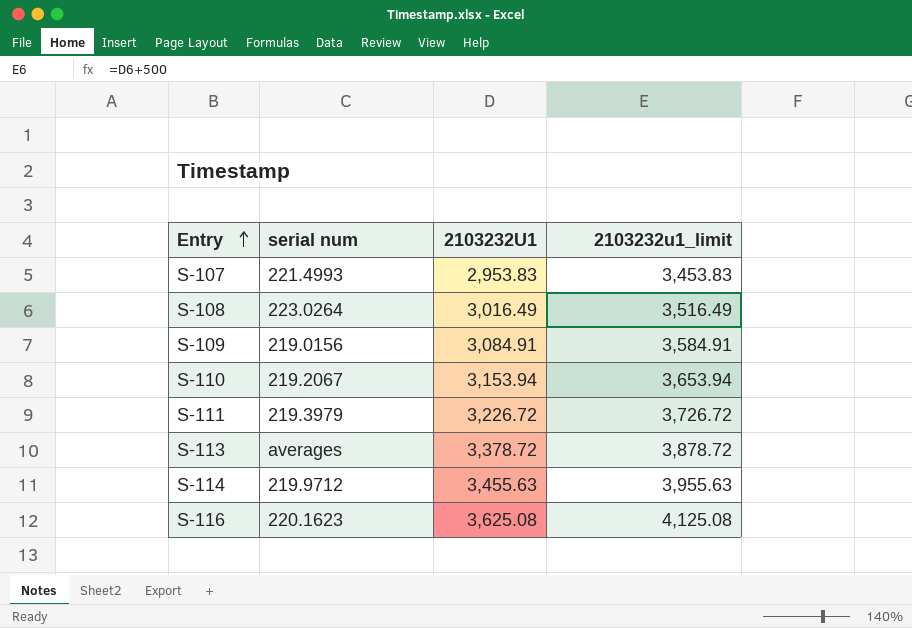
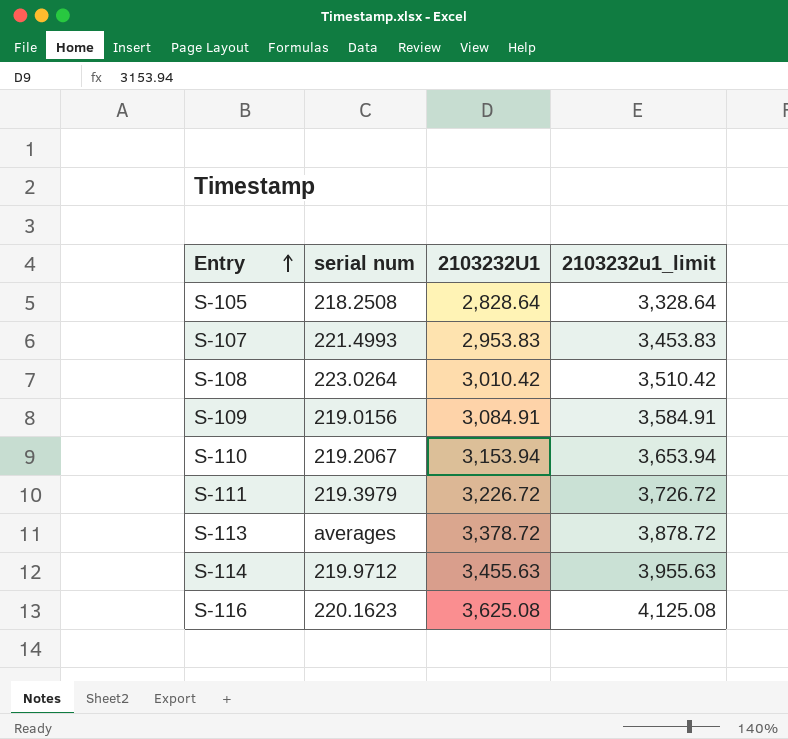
row S-105: none -> 218.2508 | 2,828.64 | 3,328.64
S-108 | 2103232U1: 3,016.49 -> 3,010.42
S-108 | 2103232u1_limit: 3,516.49 -> 3,510.42

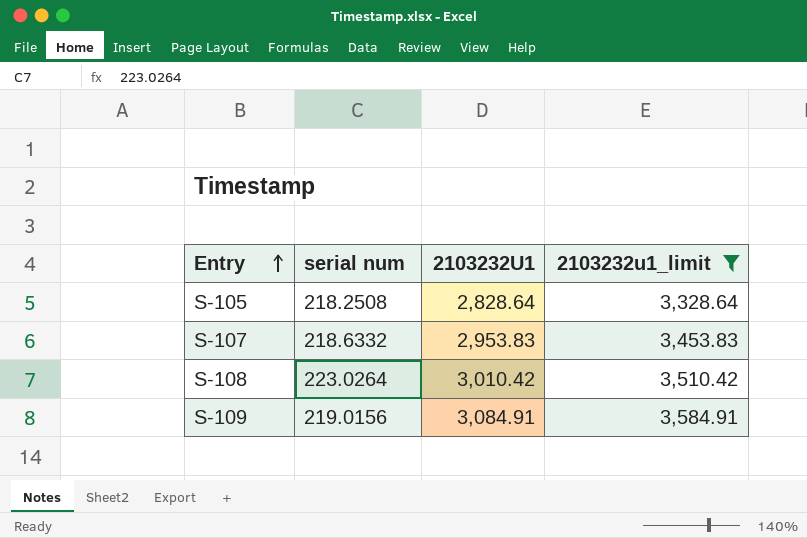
filter: none -> 2103232u1_limit <= 3,584.91
S-107 | serial num: 221.4993 -> 218.6332

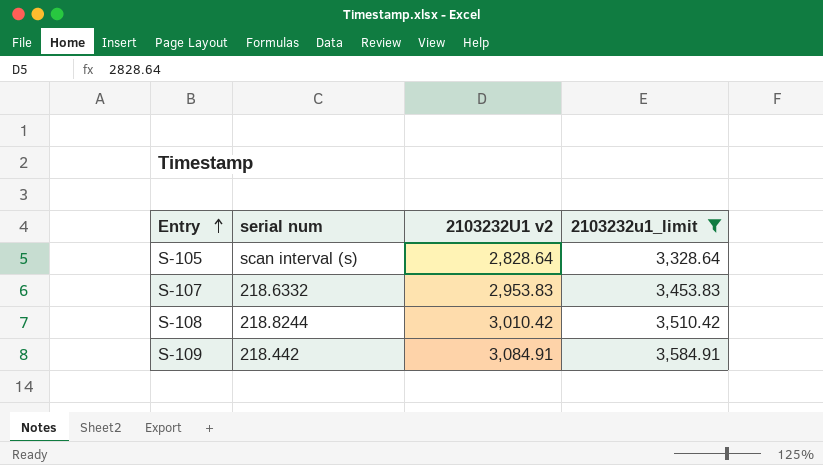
column name: 2103232U1 -> 2103232U1 v2
S-105 | serial num: 218.2508 -> scan interval (s)
S-108 | serial num: 223.0264 -> 218.8244
S-109 | serial num: 219.0156 -> 218.442

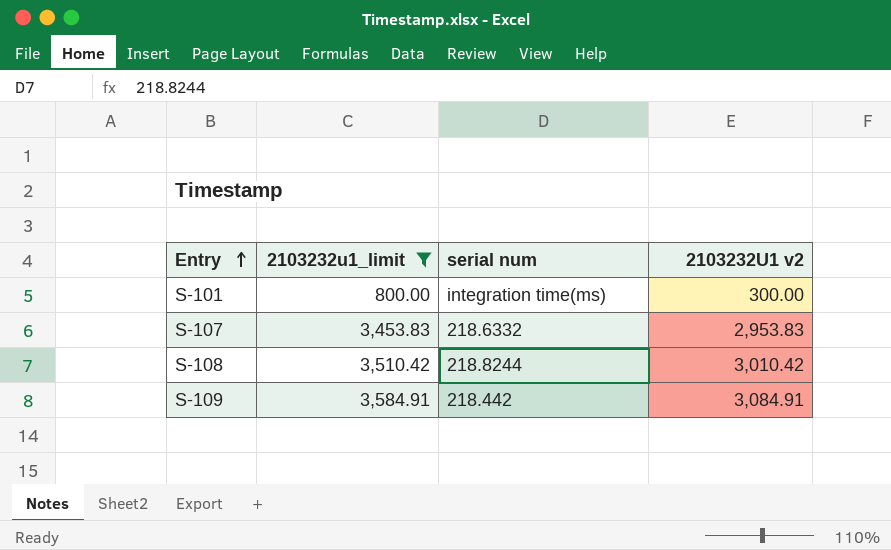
column 2103232u1_limit | position: 4 -> 2
row S-105: scan interval (s) | 2,828.64 | 3,328.64 -> none
row S-101: none -> 800.00 | integration time(ms) | 300.00

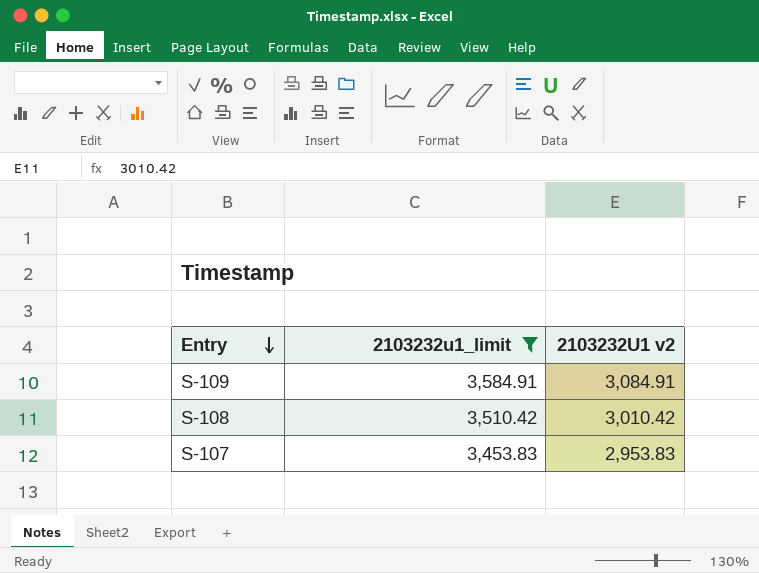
row order: Entry ascending -> Entry descending
column serial num | position: 3 -> none
row S-101: 800.00 | integration time(ms) | 300.00 -> none

